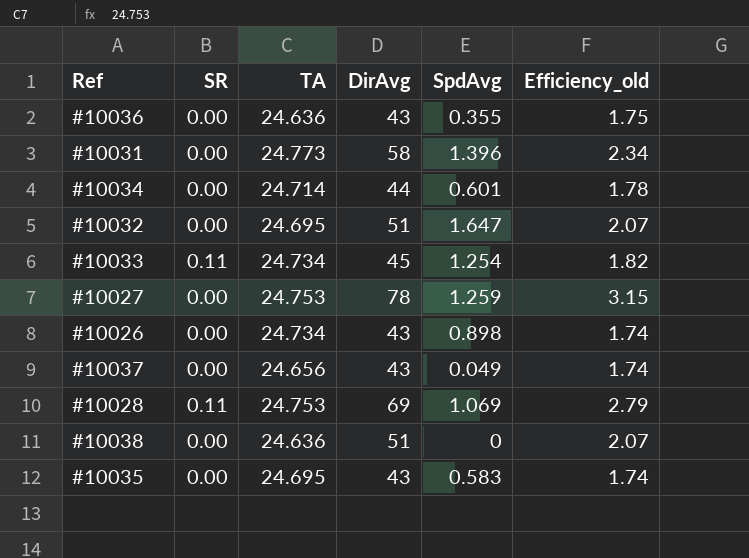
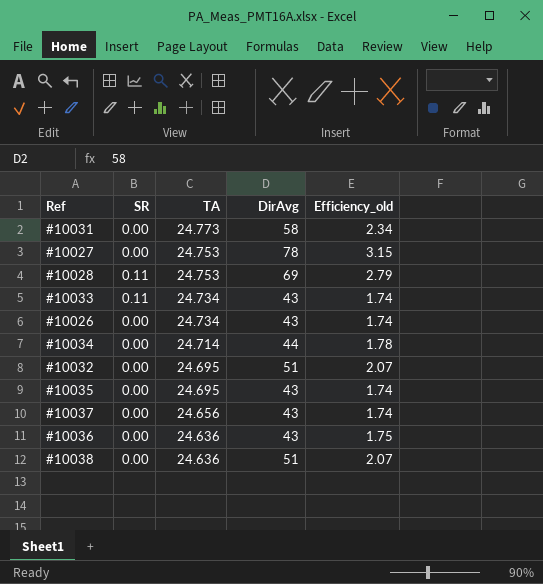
row order: none -> TA descending
column SpdAvg | position: 5 -> none
#10033 | DirAvg: 45 -> 43
#10033 | Efficiency_old: 1.82 -> 1.74

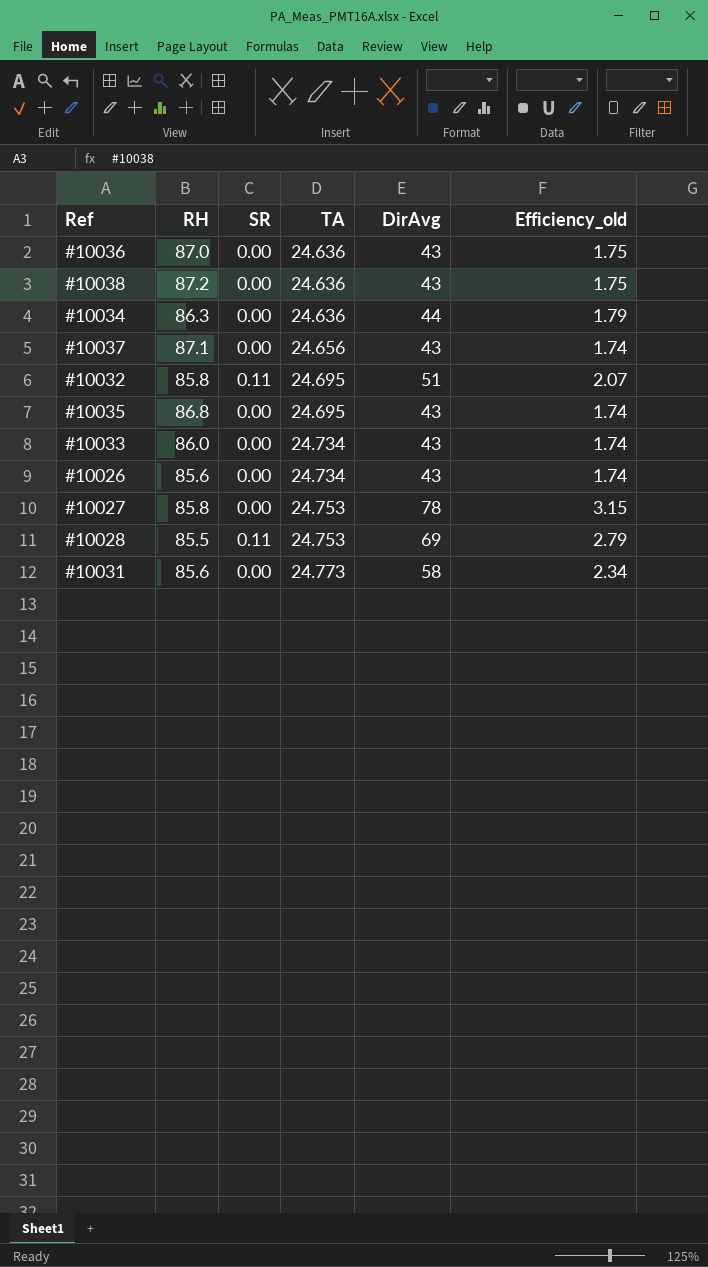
row order: TA descending -> TA ascending
column RH | position: none -> 2
#10038 | DirAvg: 51 -> 43
#10038 | Efficiency_old: 2.07 -> 1.75
#10034 | TA: 24.714 -> 24.636
#10034 | Efficiency_old: 1.78 -> 1.79
#10032 | SR: 0.00 -> 0.11
#10033 | SR: 0.11 -> 0.00

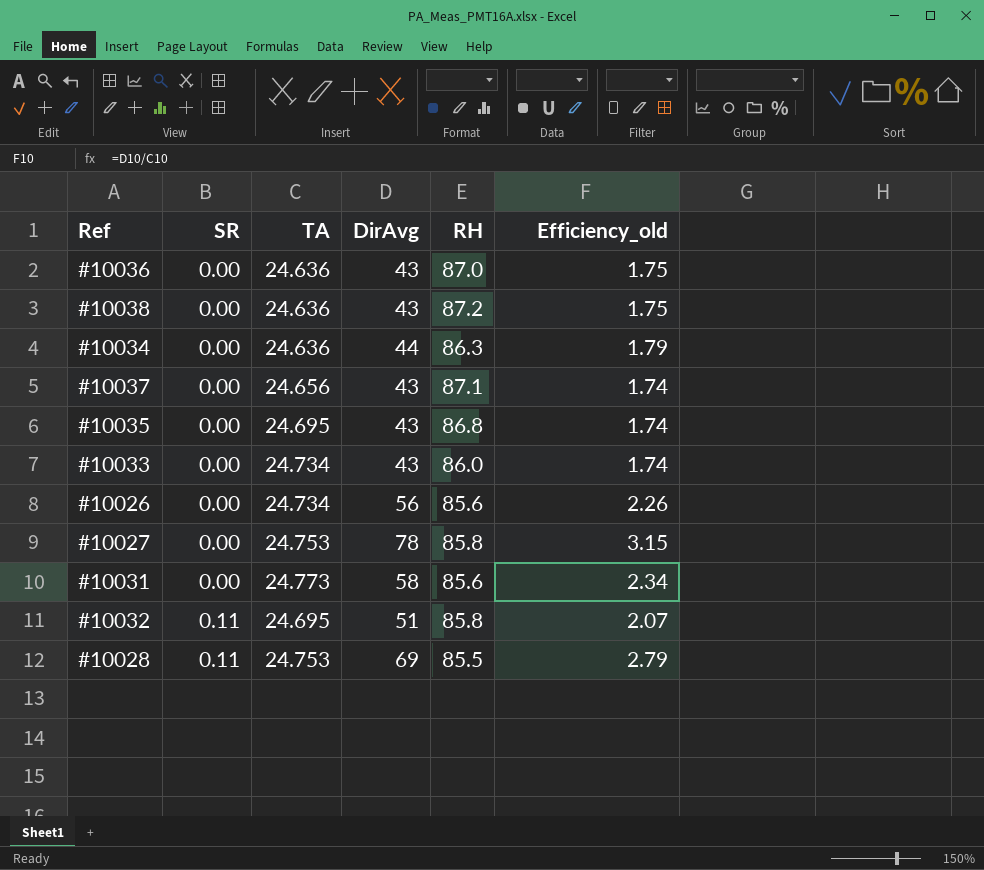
row order: TA ascending -> SR ascending
column RH | position: 2 -> 5
#10026 | DirAvg: 43 -> 56
#10026 | Efficiency_old: 1.74 -> 2.26

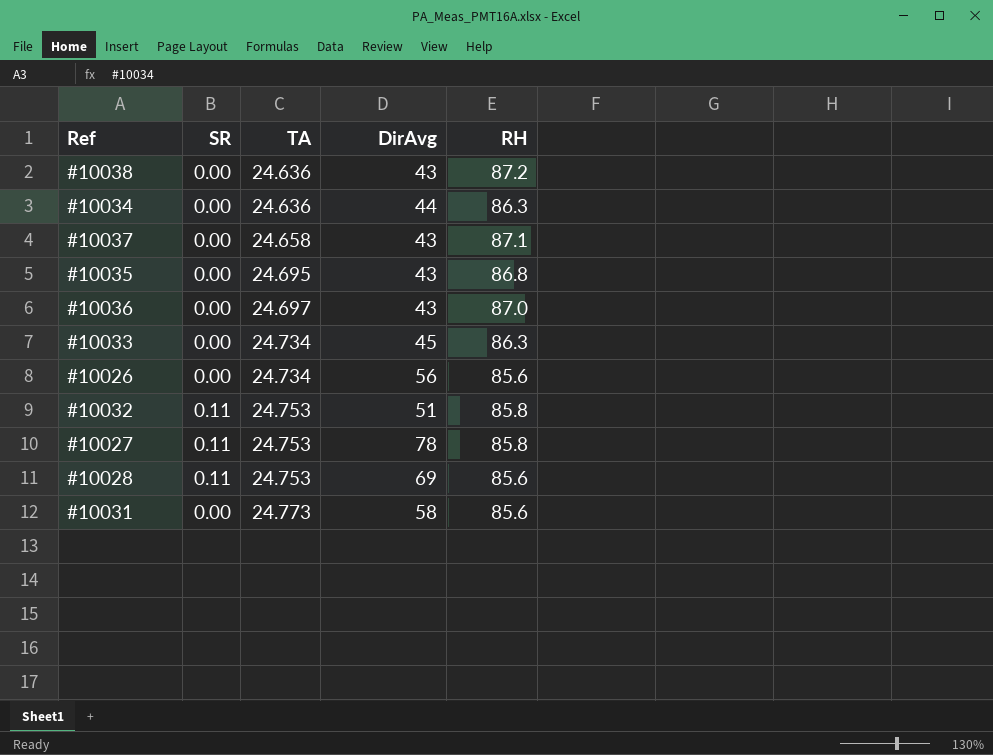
row order: SR ascending -> TA ascending
column Efficiency_old | formula: [DirAvg] / [TA] -> none
#10037 | TA: 24.656 -> 24.658
#10036 | TA: 24.636 -> 24.697
#10033 | DirAvg: 43 -> 45
#10033 | RH: 86.0 -> 86.3
#10032 | TA: 24.695 -> 24.753
#10027 | SR: 0.00 -> 0.11
#10028 | RH: 85.5 -> 85.6

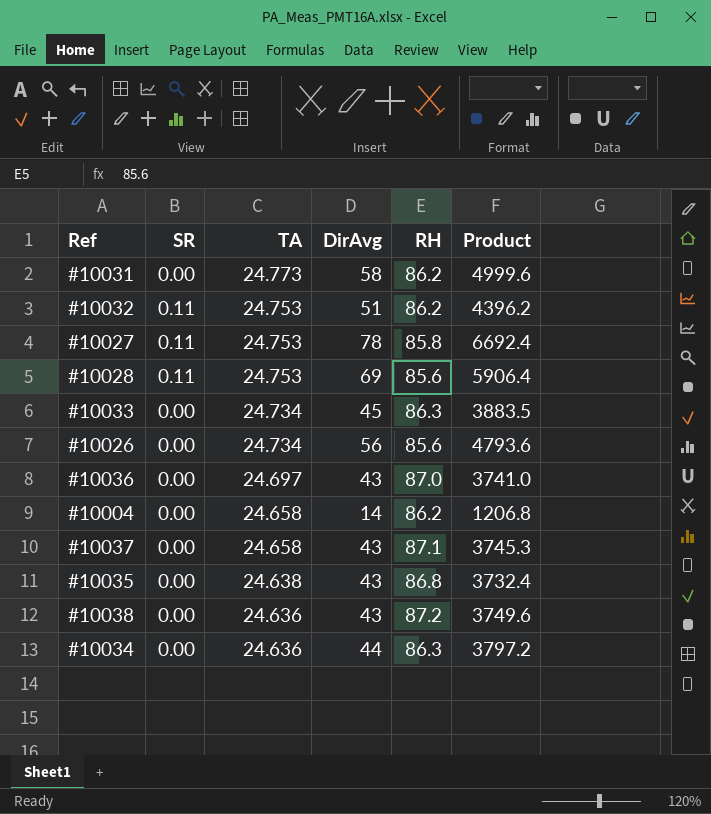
row order: TA ascending -> TA descending
column Product | formula: none -> [DirAvg] * [RH]
#10031 | RH: 85.6 -> 86.2
#10032 | RH: 85.8 -> 86.2
row #10004: none -> 0.00 | 24.658 | 14 | 86.2 | 1206.8
#10035 | TA: 24.695 -> 24.638

